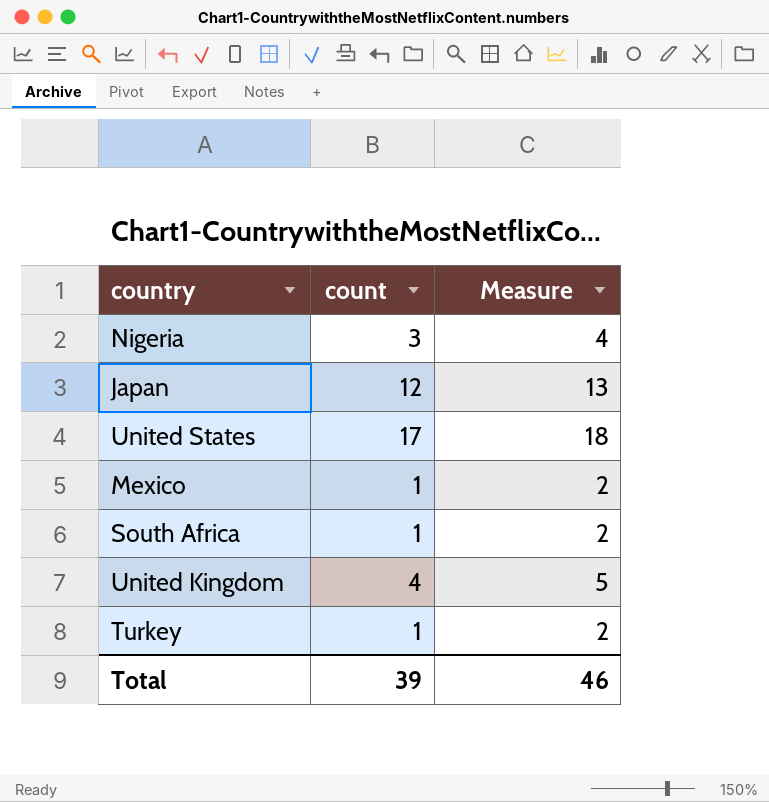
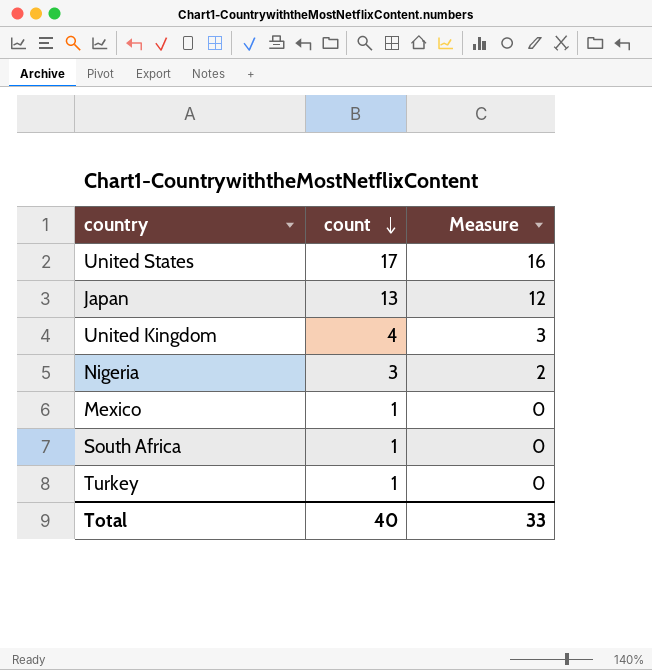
row order: none -> count descending
column Measure | formula: [count] + 1 -> [count] - 1
Japan | count: 12 -> 13
Total | count: 39 -> 40
Total | Measure: 46 -> 33

